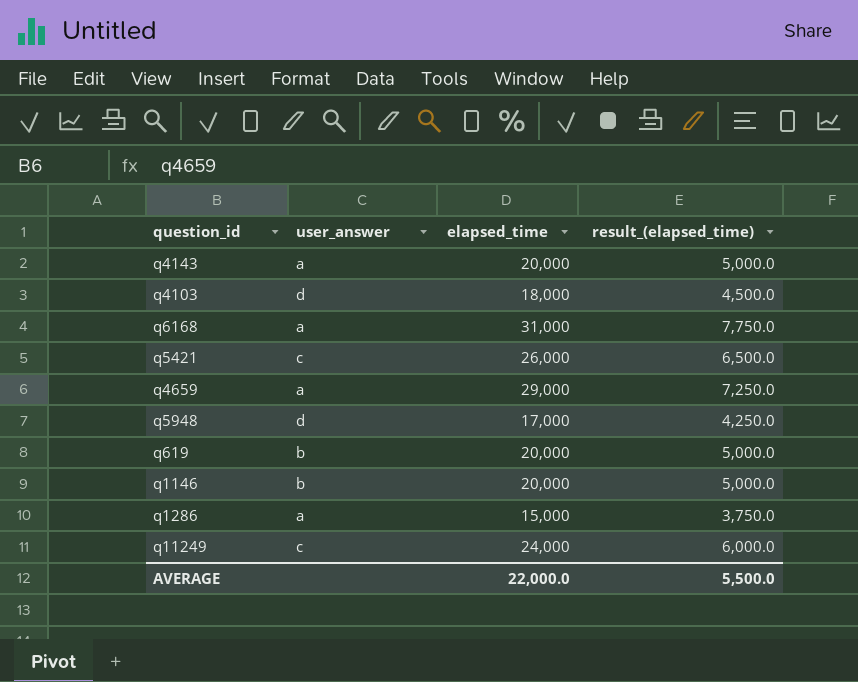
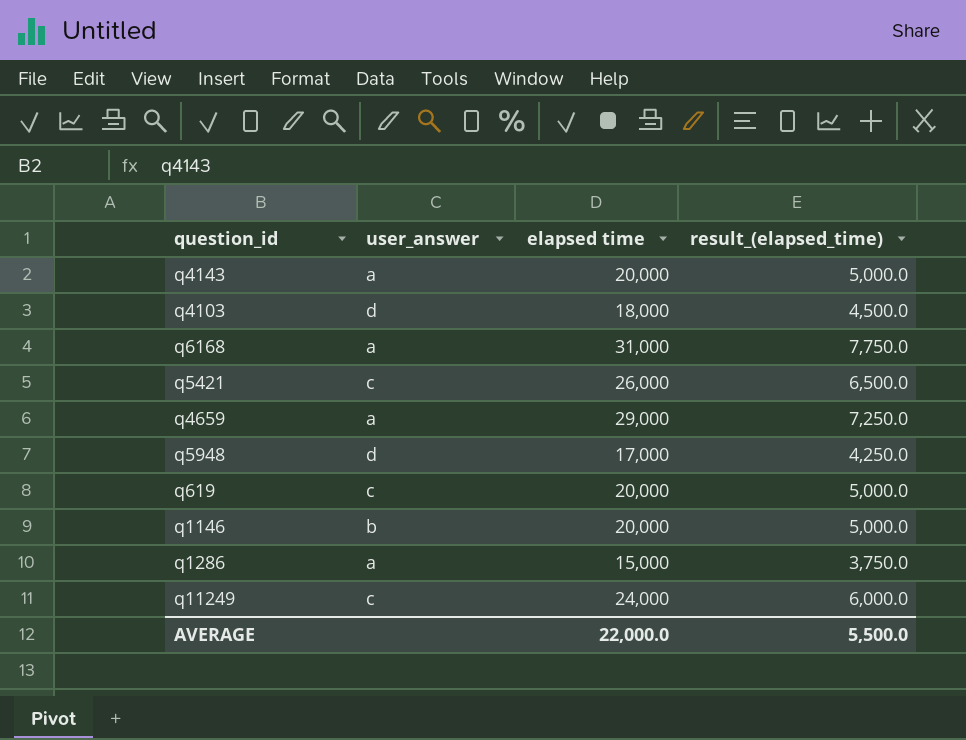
column name: elapsed_time -> elapsed time
q619 | user_answer: b -> c

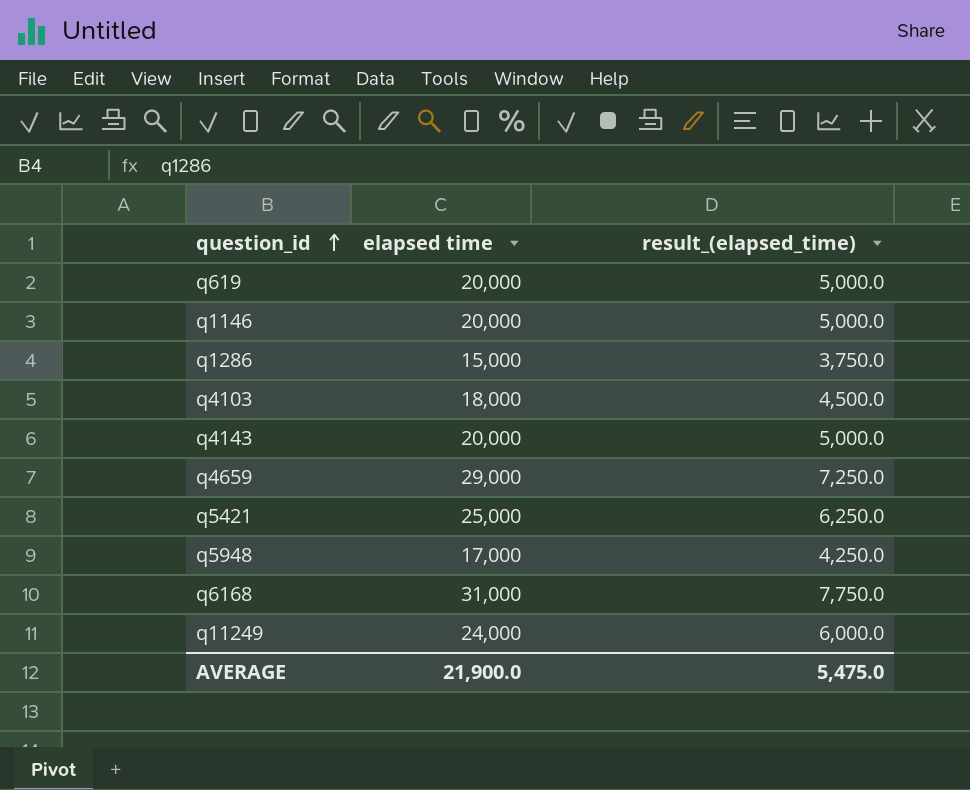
row order: none -> question_id ascending
column user_answer | position: 2 -> none
q5421 | elapsed time: 26,000 -> 25,000
q5421 | result_(elapsed_time): 6,500.0 -> 6,250.0
AVERAGE | elapsed time: 22,000.0 -> 21,900.0
AVERAGE | result_(elapsed_time): 5,500.0 -> 5,475.0

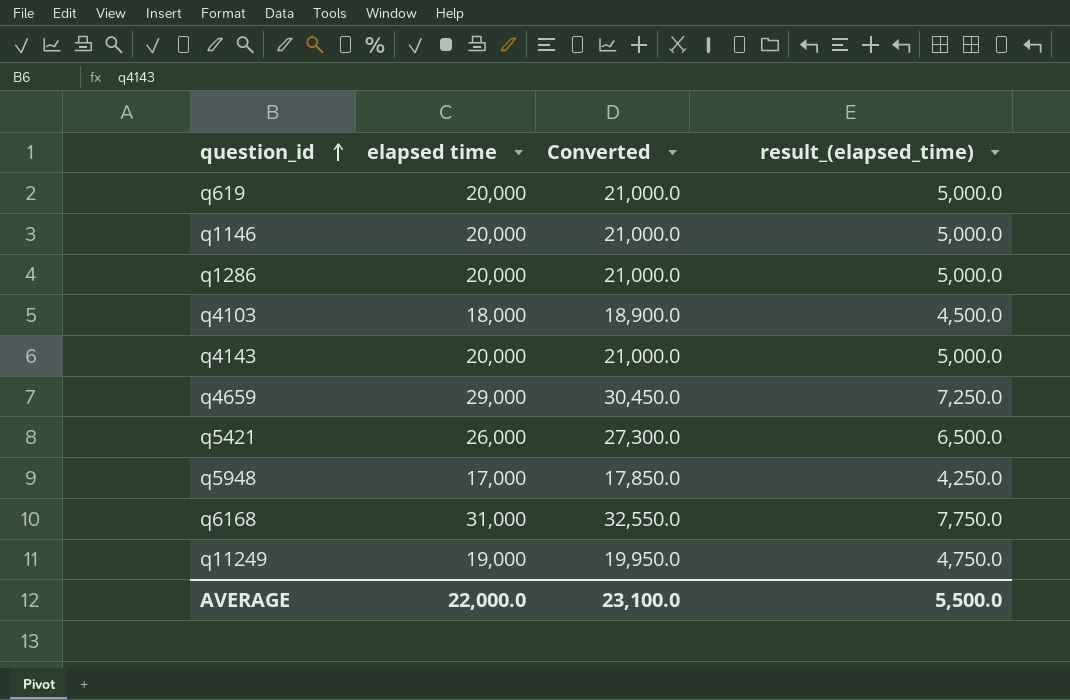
column Converted | formula: none -> [elapsed time] * 1.05
q1286 | elapsed time: 15,000 -> 20,000
q1286 | result_(elapsed_time): 3,750.0 -> 5,000.0
q5421 | elapsed time: 25,000 -> 26,000
q5421 | result_(elapsed_time): 6,250.0 -> 6,500.0
q11249 | elapsed time: 24,000 -> 19,000
q11249 | result_(elapsed_time): 6,000.0 -> 4,750.0
AVERAGE | elapsed time: 21,900.0 -> 22,000.0
AVERAGE | result_(elapsed_time): 5,475.0 -> 5,500.0

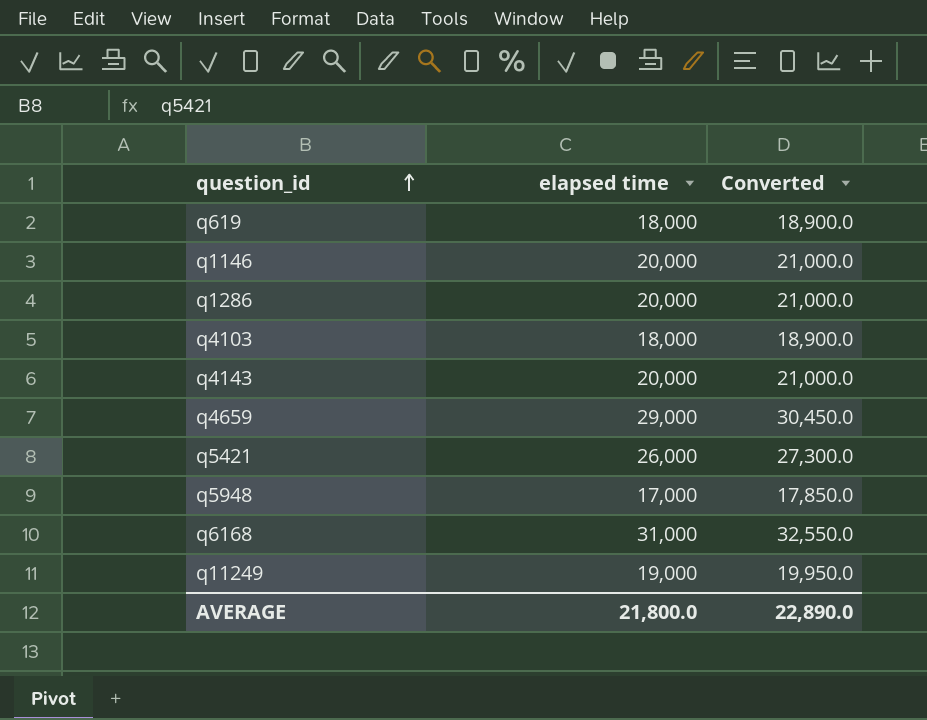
column result_(elapsed_time) | formula: [elapsed time] * 0.25 -> none
q619 | elapsed time: 20,000 -> 18,000
q619 | Converted: 21,000.0 -> 18,900.0
AVERAGE | elapsed time: 22,000.0 -> 21,800.0
AVERAGE | Converted: 23,100.0 -> 22,890.0

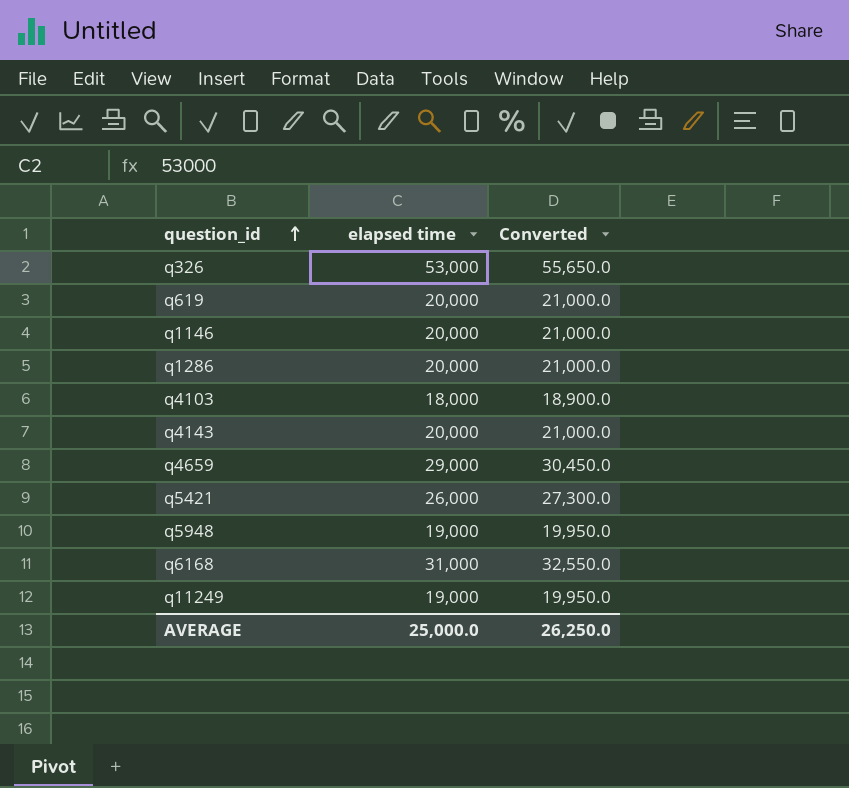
row q326: none -> 53,000 | 55,650.0
q619 | elapsed time: 18,000 -> 20,000
q619 | Converted: 18,900.0 -> 21,000.0
q5948 | elapsed time: 17,000 -> 19,000
q5948 | Converted: 17,850.0 -> 19,950.0
AVERAGE | elapsed time: 21,800.0 -> 25,000.0
AVERAGE | Converted: 22,890.0 -> 26,250.0

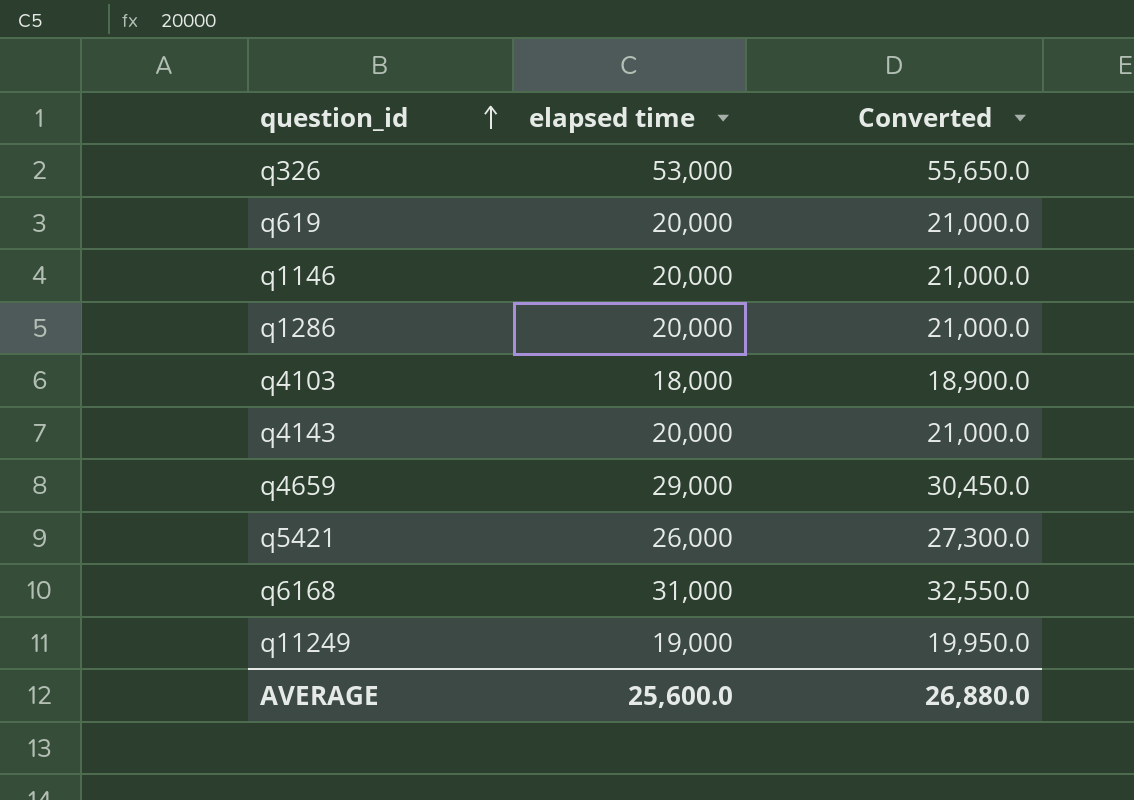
row q5948: 19,000 | 19,950.0 -> none
AVERAGE | elapsed time: 25,000.0 -> 25,600.0
AVERAGE | Converted: 26,250.0 -> 26,880.0

